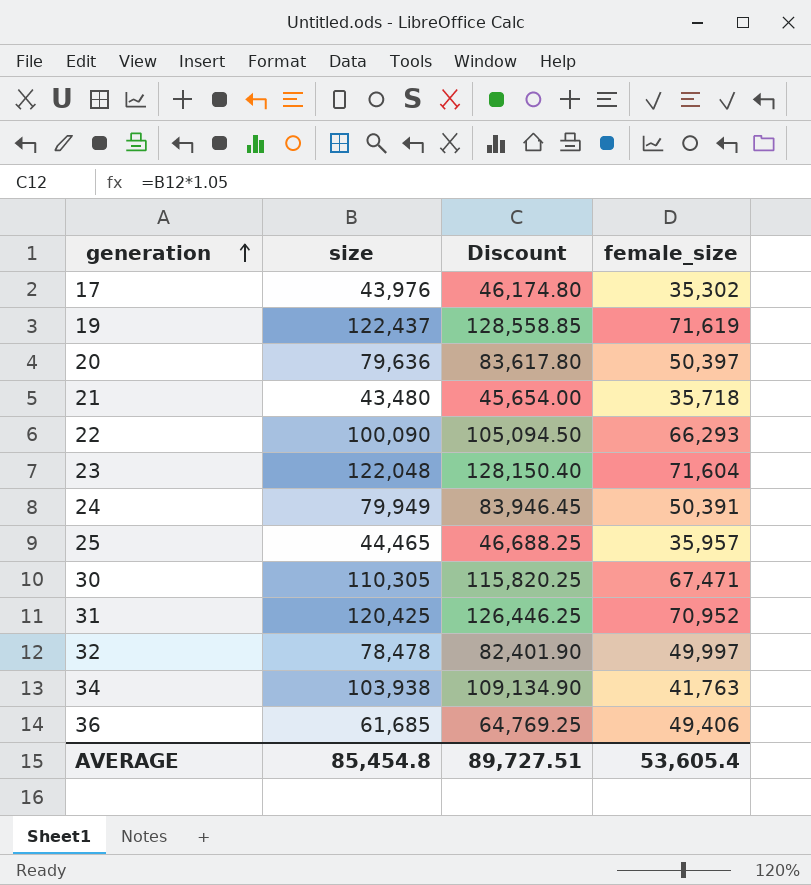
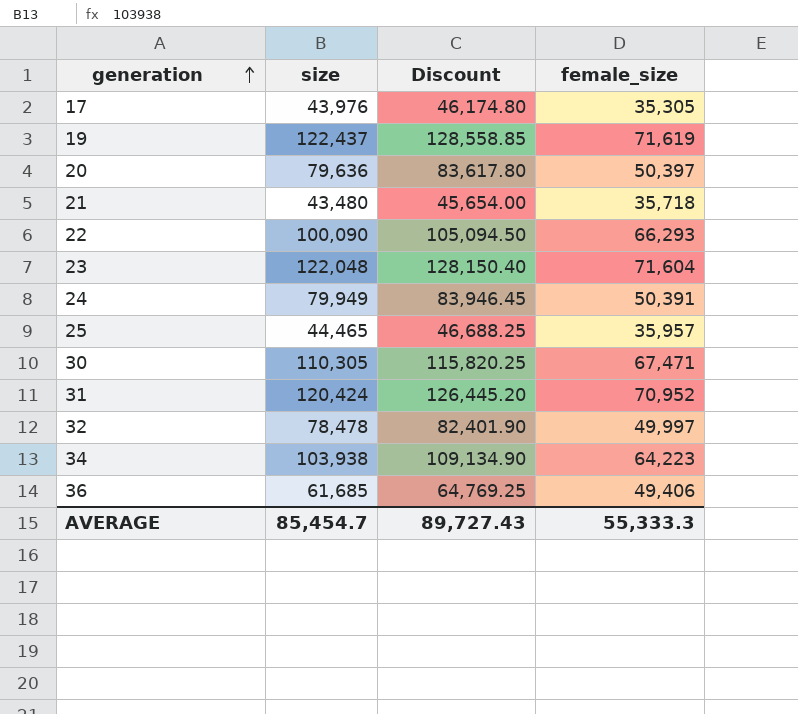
17 | female_size: 35,302 -> 35,305
31 | size: 120,425 -> 120,424
31 | Discount: 126,446.25 -> 126,445.20
34 | female_size: 41,763 -> 64,223
AVERAGE | size: 85,454.8 -> 85,454.7
AVERAGE | Discount: 89,727.51 -> 89,727.43
AVERAGE | female_size: 53,605.4 -> 55,333.3

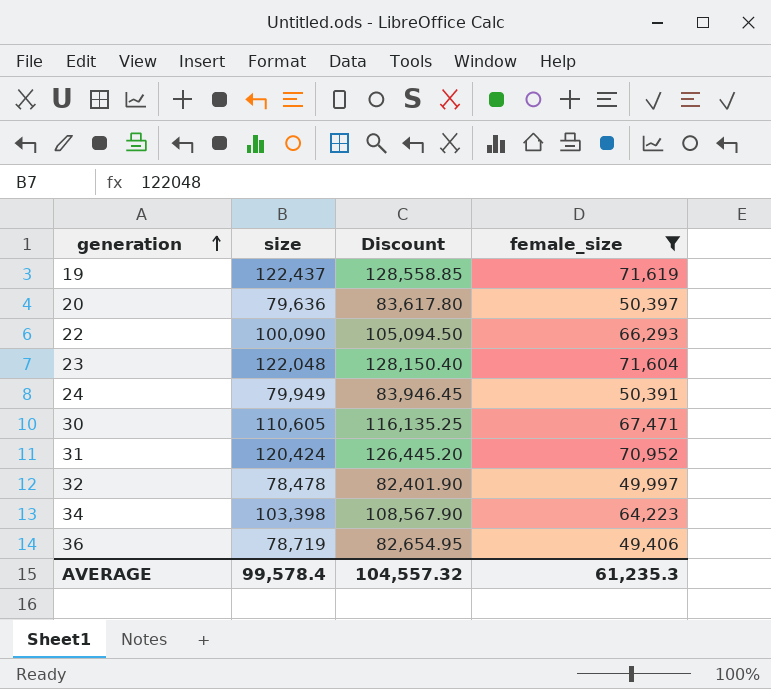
filter: none -> female_size >= 49,406
30 | size: 110,305 -> 110,605
30 | Discount: 115,820.25 -> 116,135.25
34 | size: 103,938 -> 103,398
34 | Discount: 109,134.90 -> 108,567.90
36 | size: 61,685 -> 78,719
36 | Discount: 64,769.25 -> 82,654.95
AVERAGE | size: 85,454.7 -> 99,578.4
AVERAGE | Discount: 89,727.43 -> 104,557.32
AVERAGE | female_size: 55,333.3 -> 61,235.3

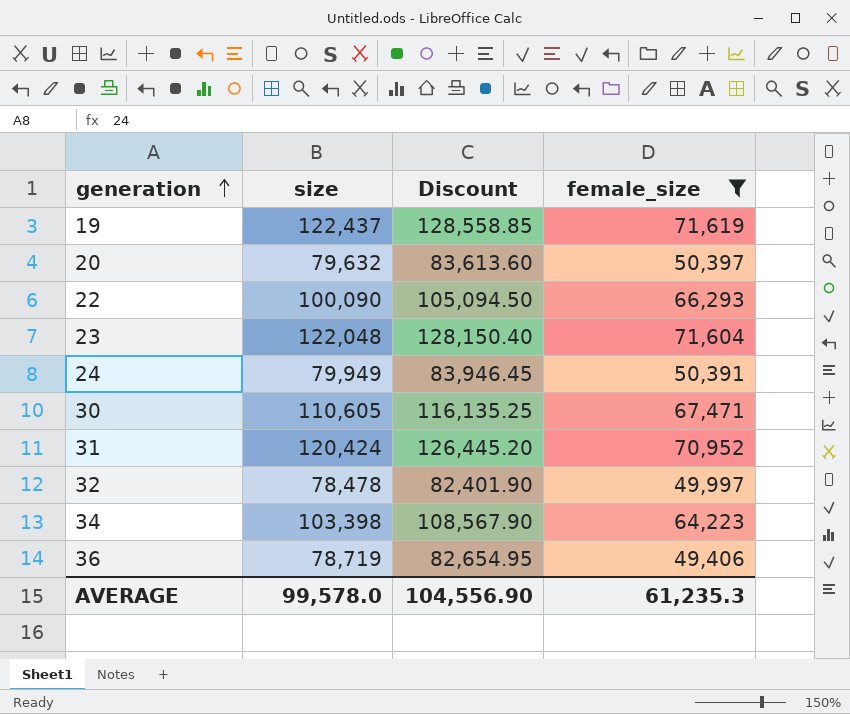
20 | size: 79,636 -> 79,632
20 | Discount: 83,617.80 -> 83,613.60
AVERAGE | size: 99,578.4 -> 99,578.0
AVERAGE | Discount: 104,557.32 -> 104,556.90

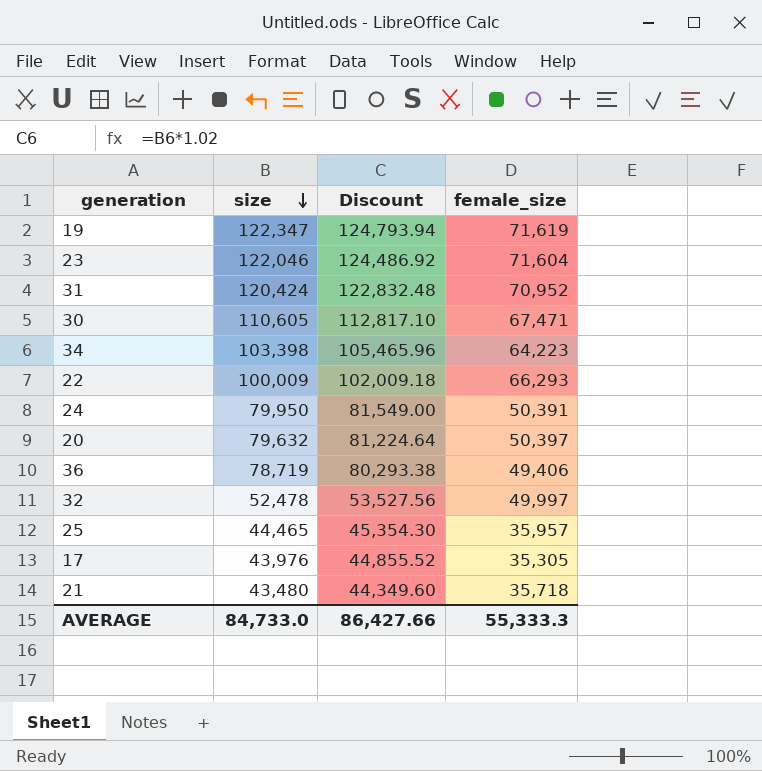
filter: female_size >= 49,406 -> none
row order: generation ascending -> size descending
column Discount | formula: [size] * 1.05 -> [size] * 1.02
19 | size: 122,437 -> 122,347
23 | size: 122,048 -> 122,046
22 | size: 100,090 -> 100,009
24 | size: 79,949 -> 79,950
32 | size: 78,478 -> 52,478
AVERAGE | size: 99,578.0 -> 84,733.0
AVERAGE | Discount: 104,556.90 -> 86,427.66
AVERAGE | female_size: 61,235.3 -> 55,333.3

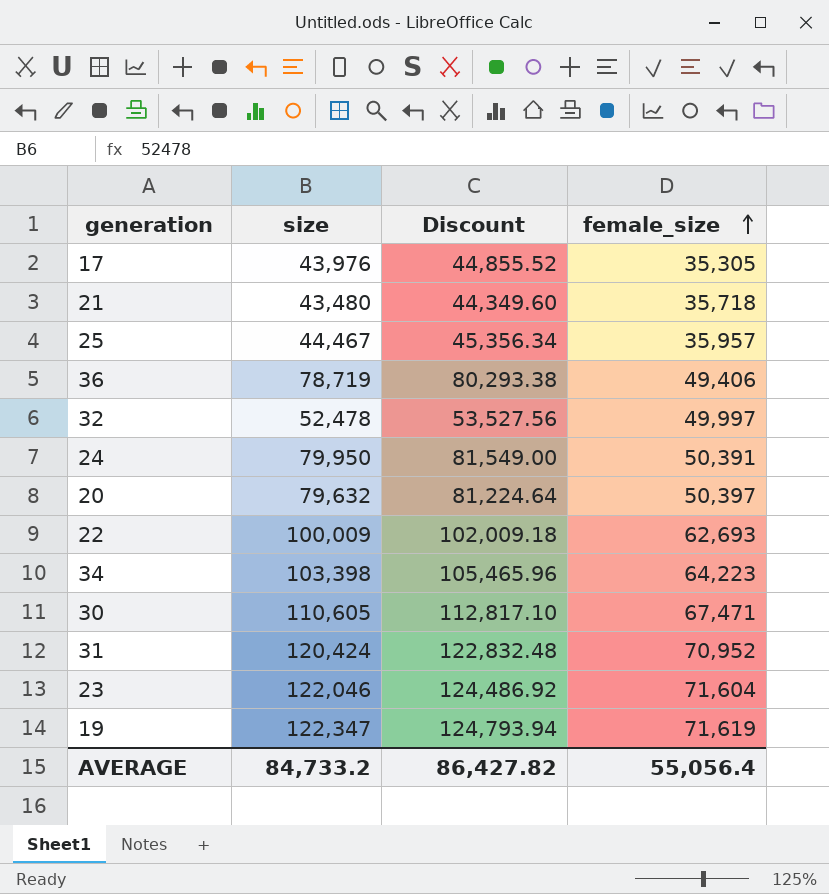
row order: size descending -> female_size ascending
25 | size: 44,465 -> 44,467
25 | Discount: 45,354.30 -> 45,356.34
22 | female_size: 66,293 -> 62,693
AVERAGE | size: 84,733.0 -> 84,733.2
AVERAGE | Discount: 86,427.66 -> 86,427.82
AVERAGE | female_size: 55,333.3 -> 55,056.4

